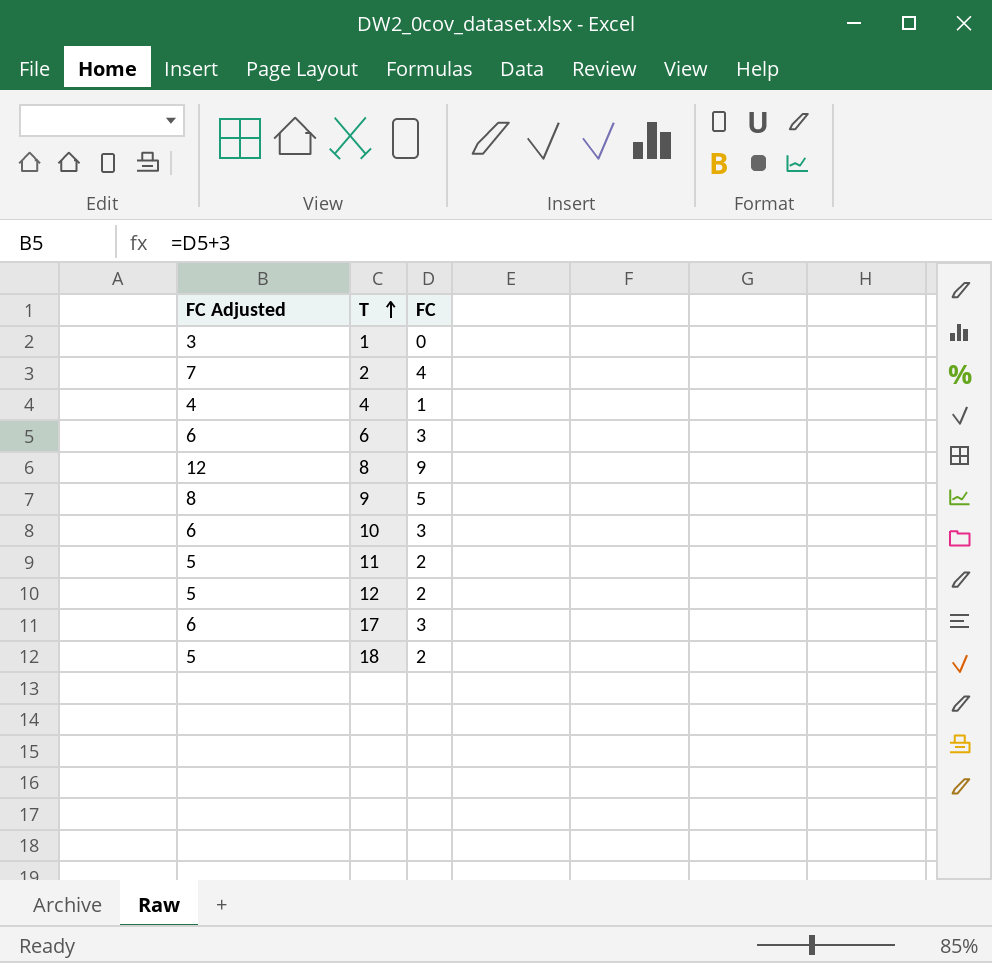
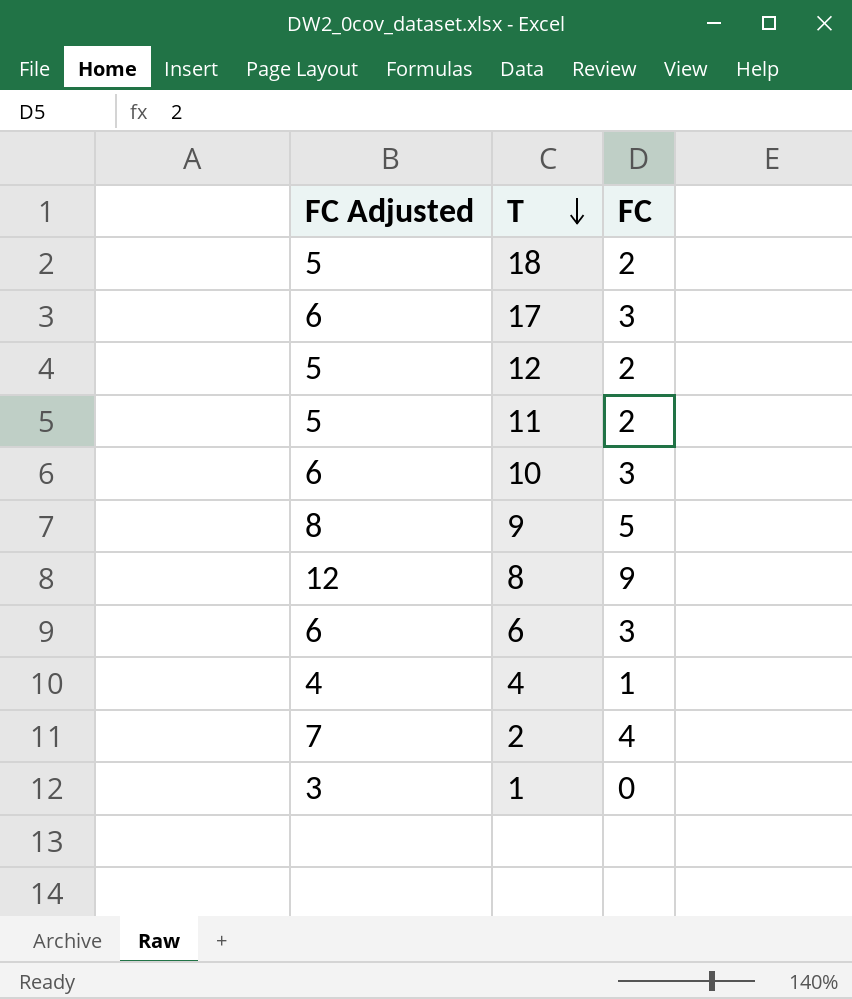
row order: T ascending -> T descending

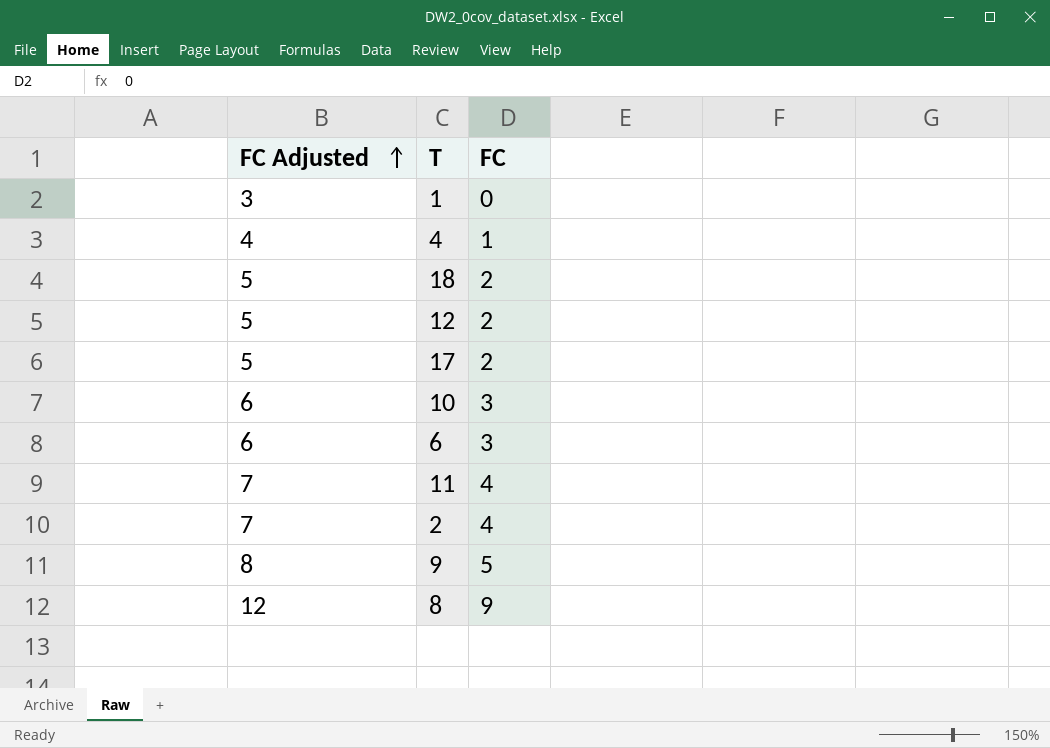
row order: T descending -> FC Adjusted ascending
17 | FC Adjusted: 6 -> 5
17 | FC: 3 -> 2
11 | FC Adjusted: 5 -> 7
11 | FC: 2 -> 4

